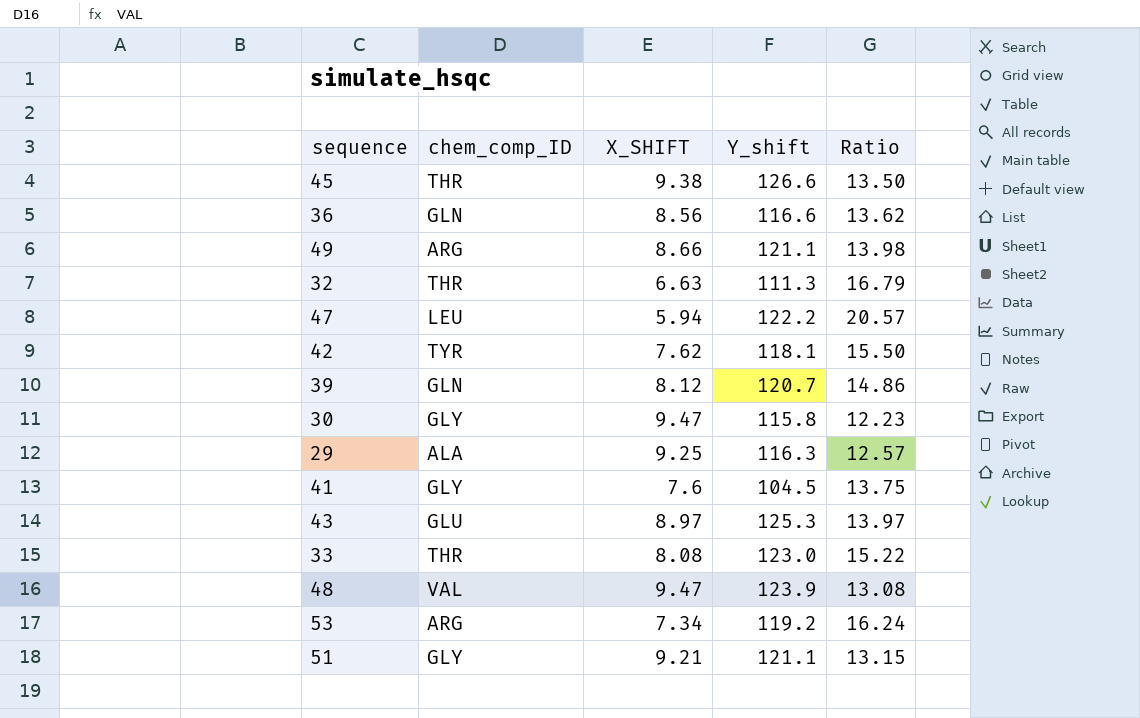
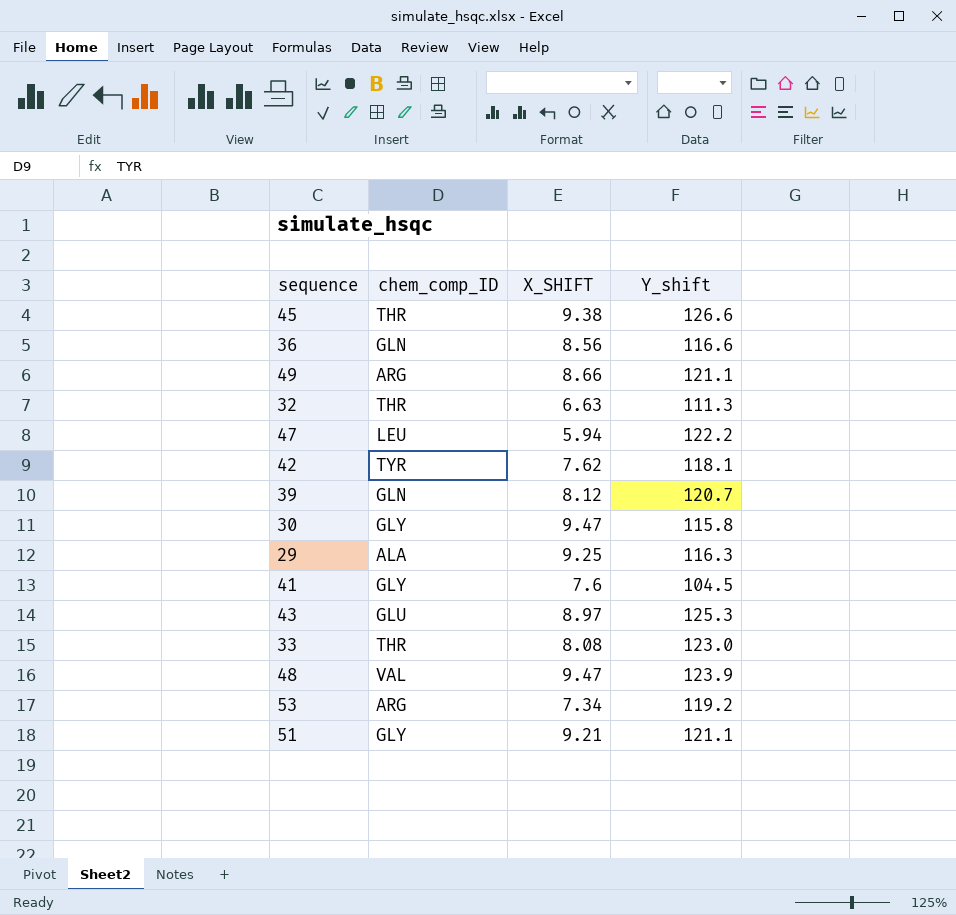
column Ratio | formula: [Y_shift] / [X_SHIFT] -> none

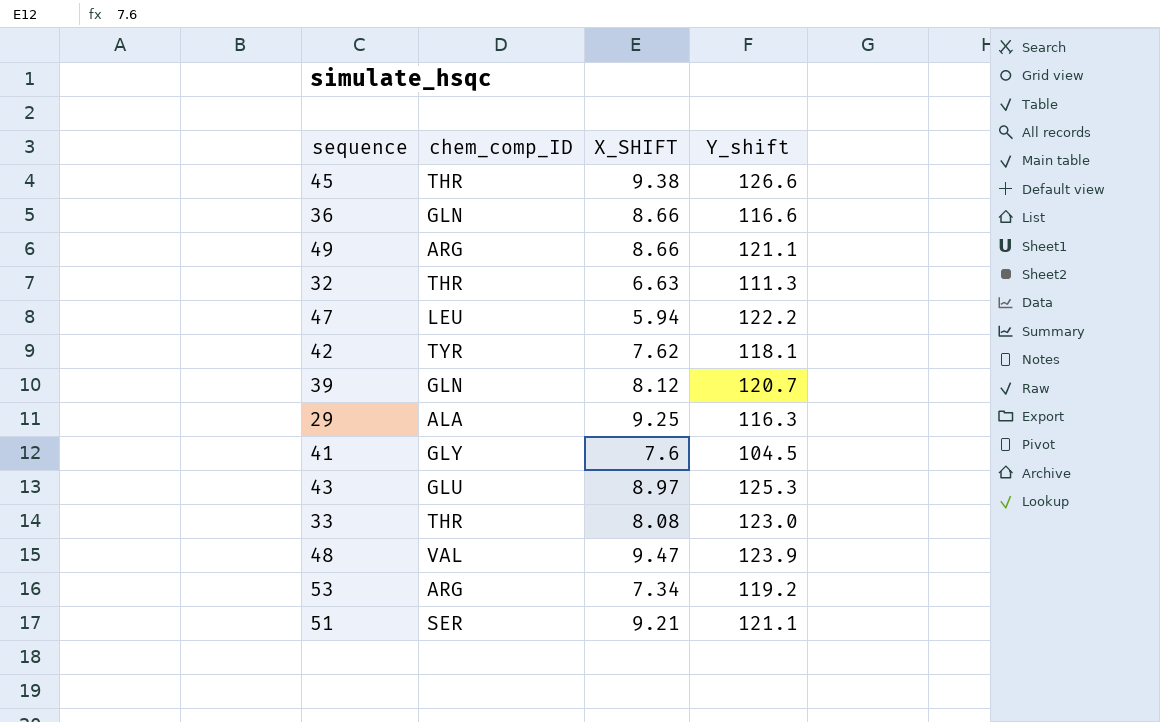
row 30: GLY | 9.47 | 115.8 -> none
36 | X_SHIFT: 8.56 -> 8.66
51 | chem_comp_ID: GLY -> SER

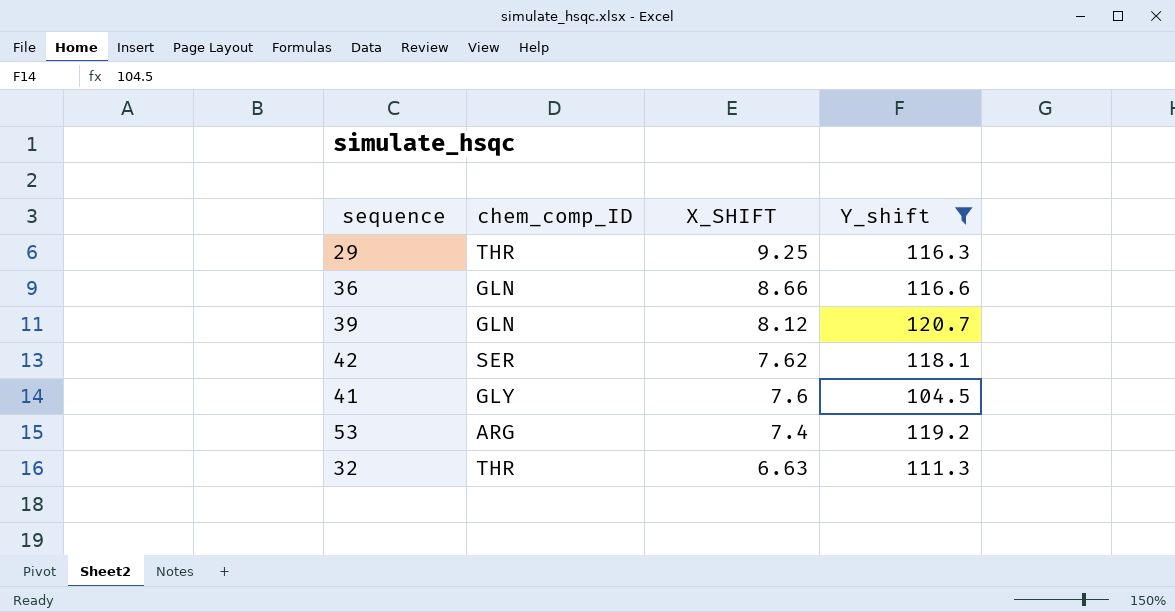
filter: none -> Y_shift <= 120.7
row order: none -> X_SHIFT descending
29 | chem_comp_ID: ALA -> THR
42 | chem_comp_ID: TYR -> SER
53 | X_SHIFT: 7.34 -> 7.4

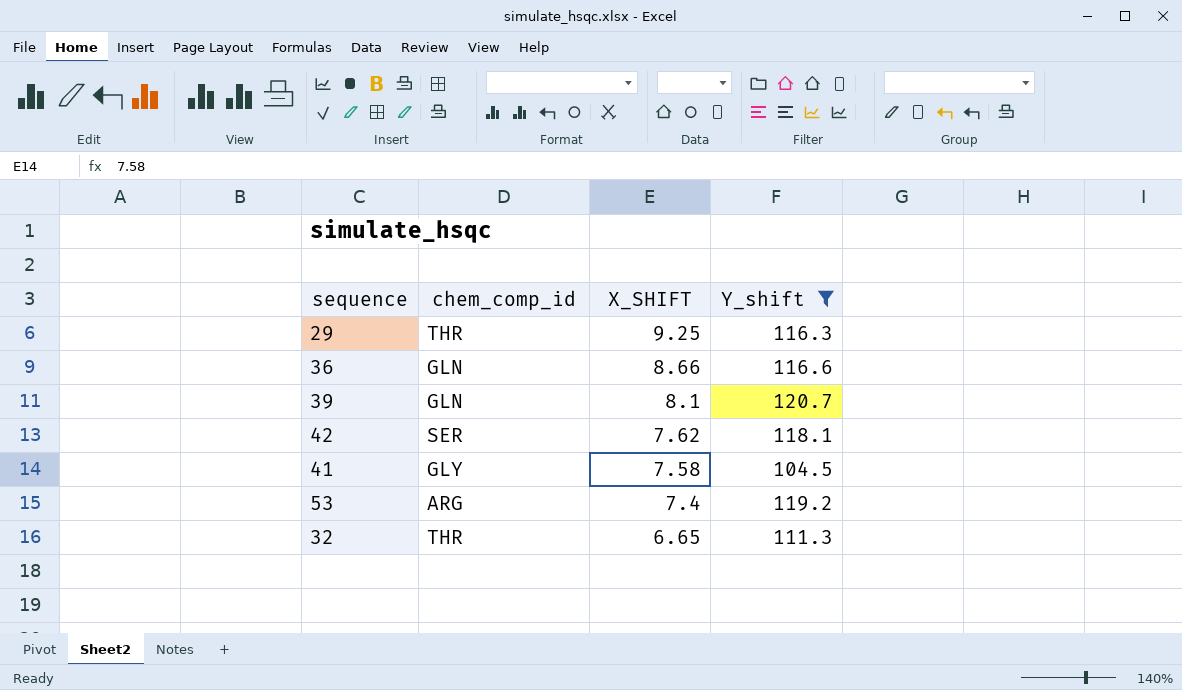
column name: chem_comp_ID -> chem_comp_id
39 | X_SHIFT: 8.12 -> 8.1
41 | X_SHIFT: 7.6 -> 7.58
32 | X_SHIFT: 6.63 -> 6.65

